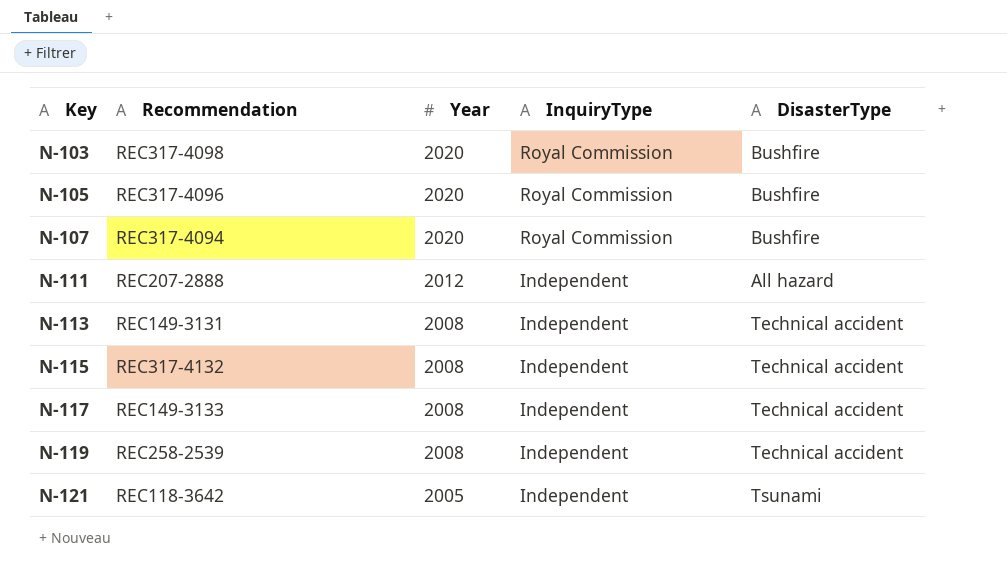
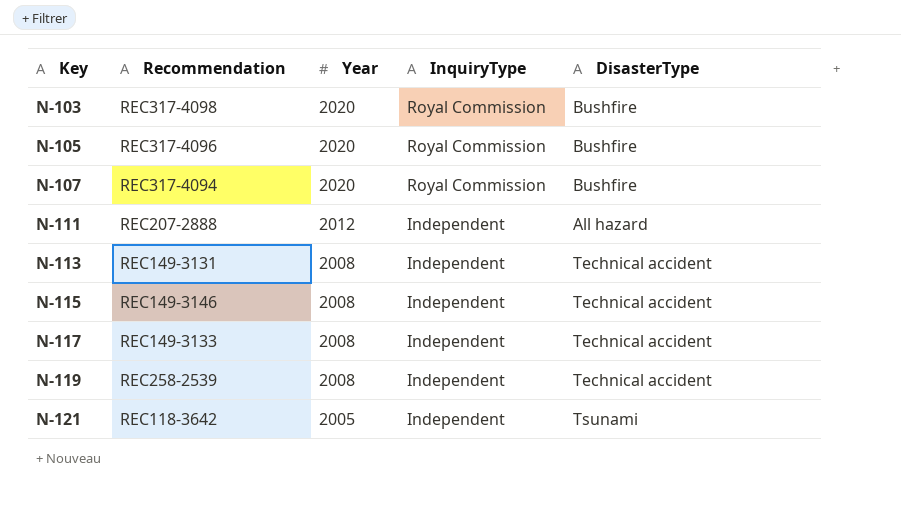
N-115 | Recommendation: REC317-4132 -> REC149-3146

